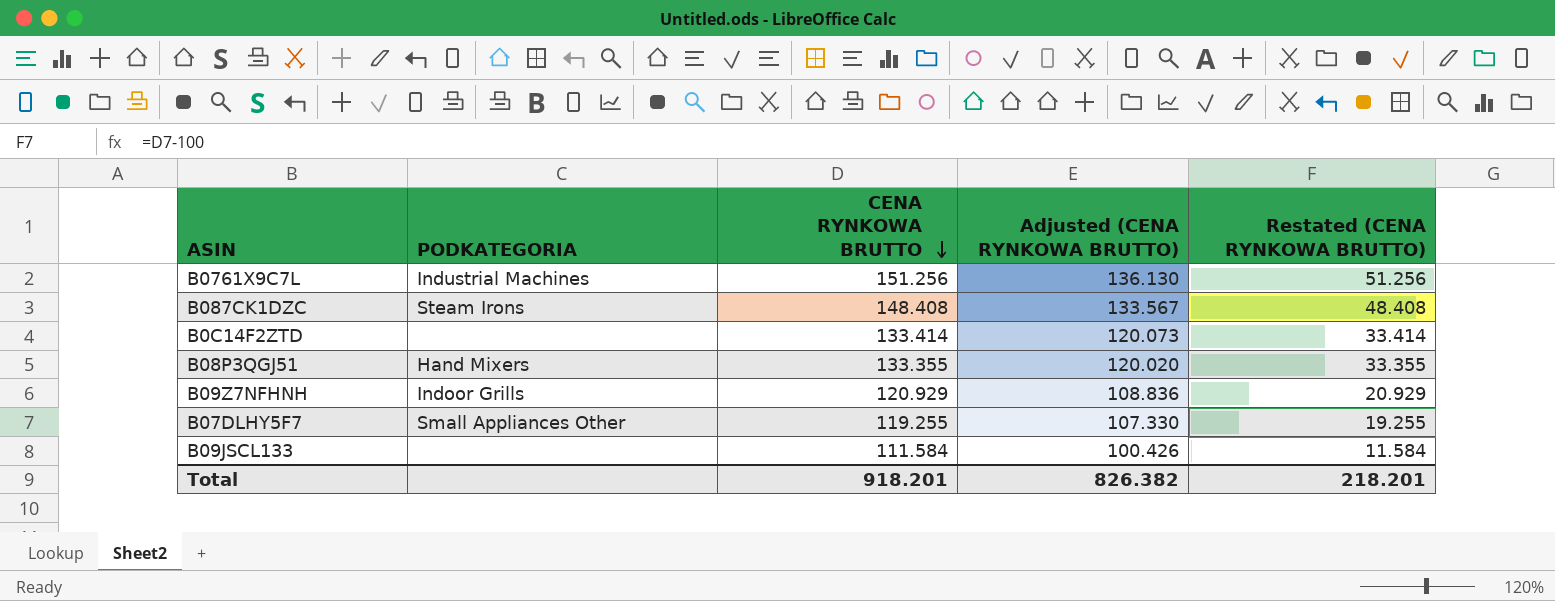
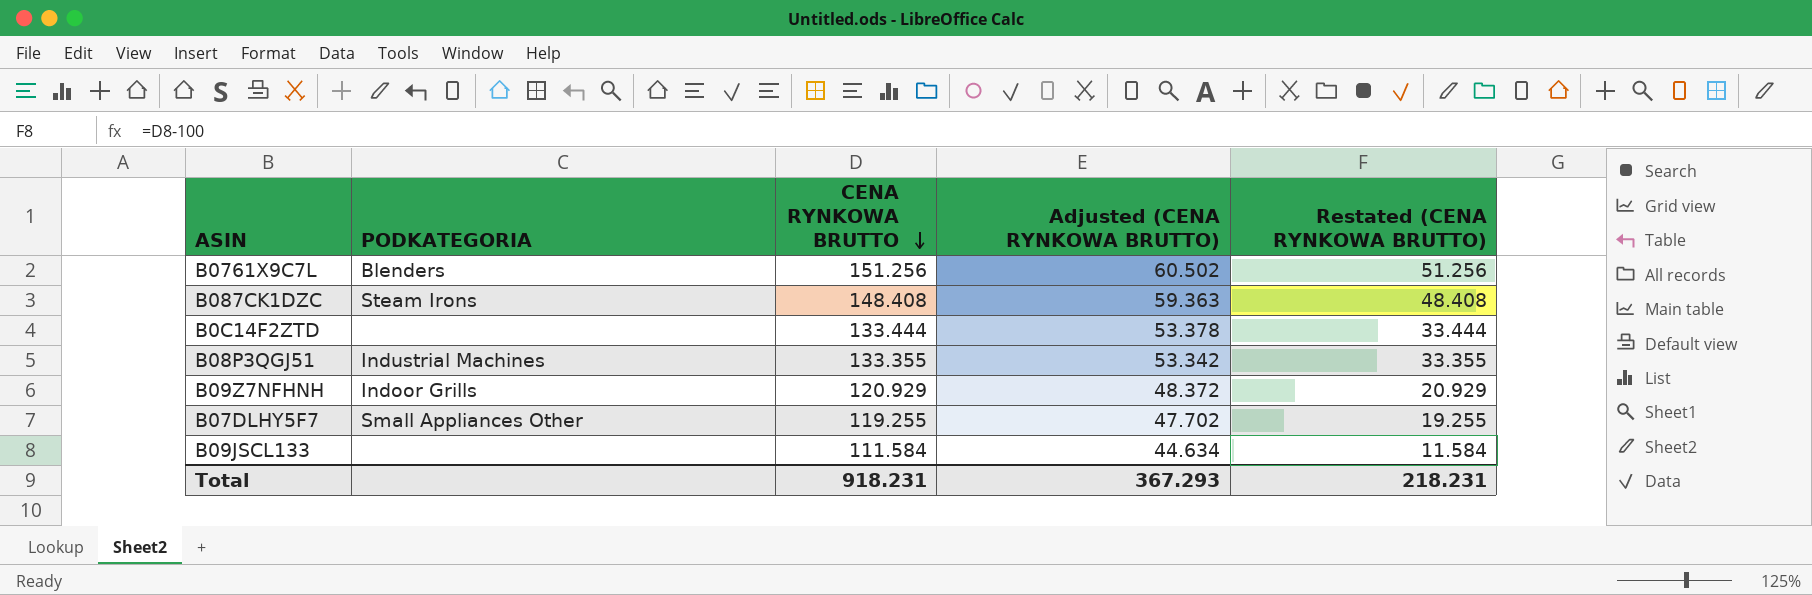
column Adjusted (CENA RYNKOWA BRUTTO) | formula: [CENA RYNKOWA BRUTTO] * 0.9 -> [CENA RYNKOWA BRUTTO] * 0.4
B0761X9C7L | PODKATEGORIA: Industrial Machines -> Blenders
B0C14F2ZTD | CENA RYNKOWA BRUTTO: 133.414 -> 133.444
B0C14F2ZTD | Restated (CENA RYNKOWA BRUTTO): 33.414 -> 33.444
B08P3QGJ51 | PODKATEGORIA: Hand Mixers -> Industrial Machines
Total | CENA RYNKOWA BRUTTO: 918.201 -> 918.231
Total | Adjusted (CENA RYNKOWA BRUTTO): 826.382 -> 367.293
Total | Restated (CENA RYNKOWA BRUTTO): 218.201 -> 218.231

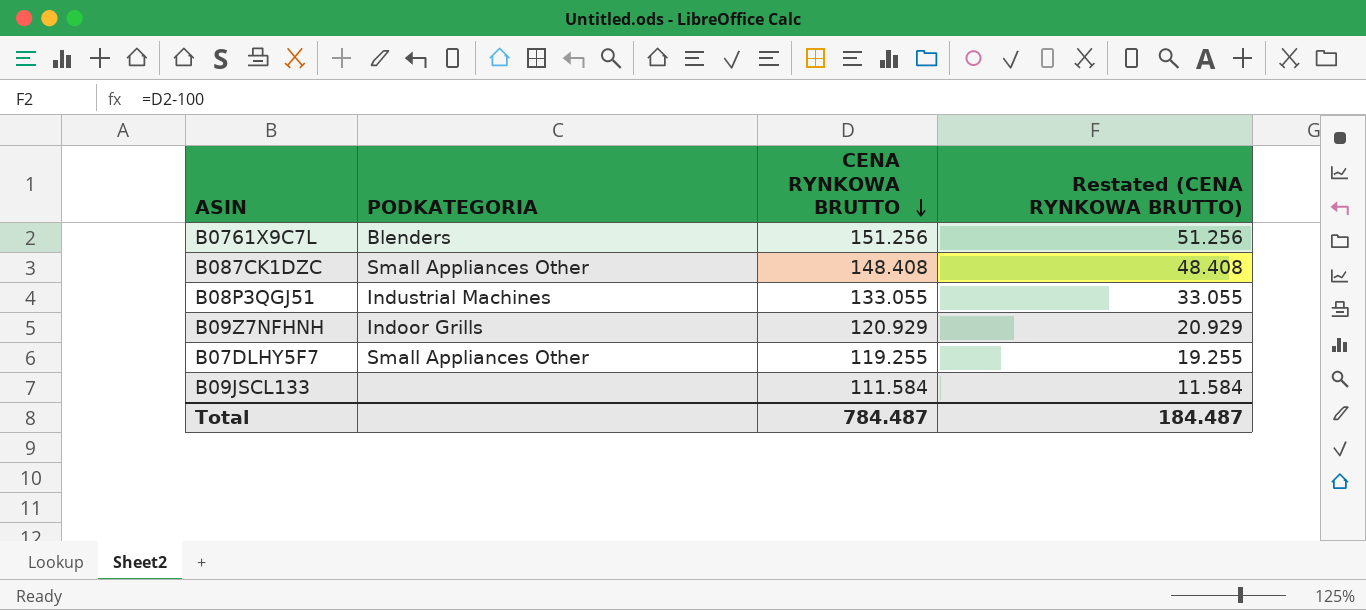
column Adjusted (CENA RYNKOWA BRUTTO) | formula: [CENA RYNKOWA BRUTTO] * 0.4 -> none
row B0C14F2ZTD: none | 133.444 | 53.378 | 33.444 -> none
B087CK1DZC | PODKATEGORIA: Steam Irons -> Small Appliances Other
B08P3QGJ51 | CENA RYNKOWA BRUTTO: 133.355 -> 133.055
B08P3QGJ51 | Restated (CENA RYNKOWA BRUTTO): 33.355 -> 33.055
Total | CENA RYNKOWA BRUTTO: 918.231 -> 784.487
Total | Restated (CENA RYNKOWA BRUTTO): 218.231 -> 184.487

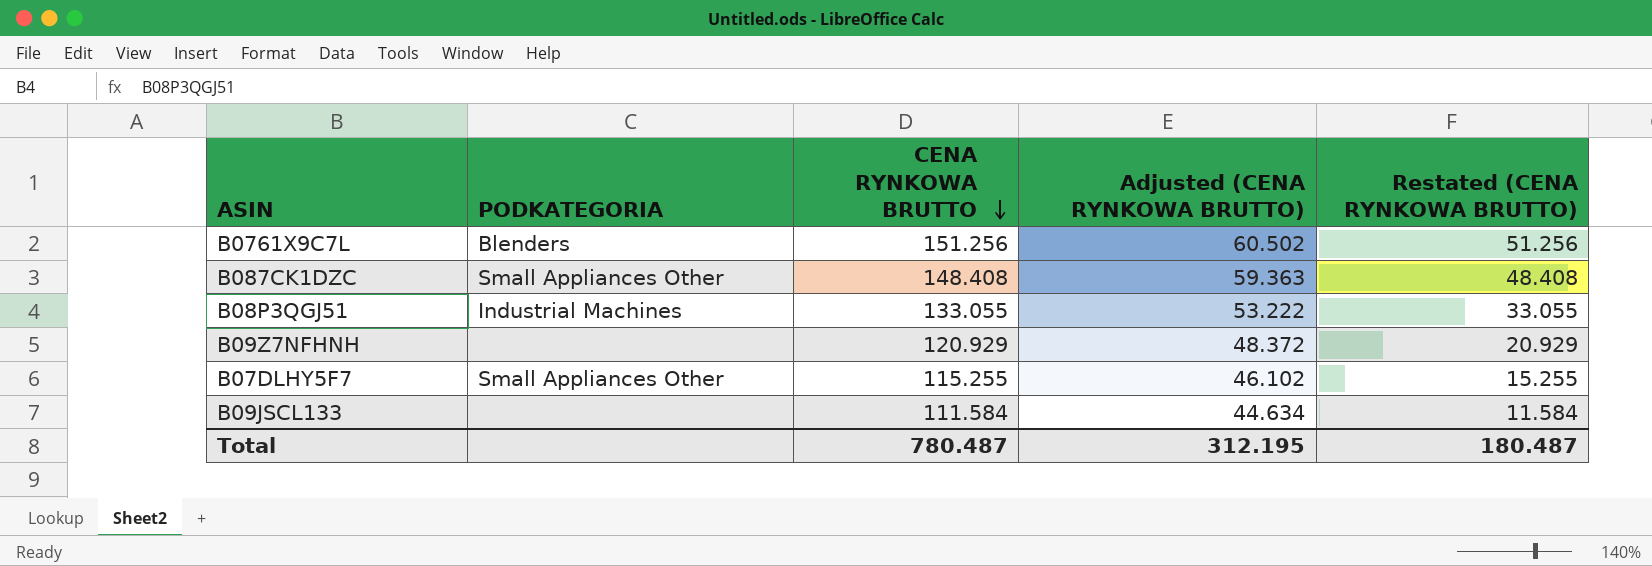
column Adjusted (CENA RYNKOWA BRUTTO) | formula: none -> [CENA RYNKOWA BRUTTO] * 0.4
B09Z7NFHNH | PODKATEGORIA: Indoor Grills -> none
B07DLHY5F7 | CENA RYNKOWA BRUTTO: 119.255 -> 115.255
B07DLHY5F7 | Restated (CENA RYNKOWA BRUTTO): 19.255 -> 15.255
Total | CENA RYNKOWA BRUTTO: 784.487 -> 780.487
Total | Restated (CENA RYNKOWA BRUTTO): 184.487 -> 180.487

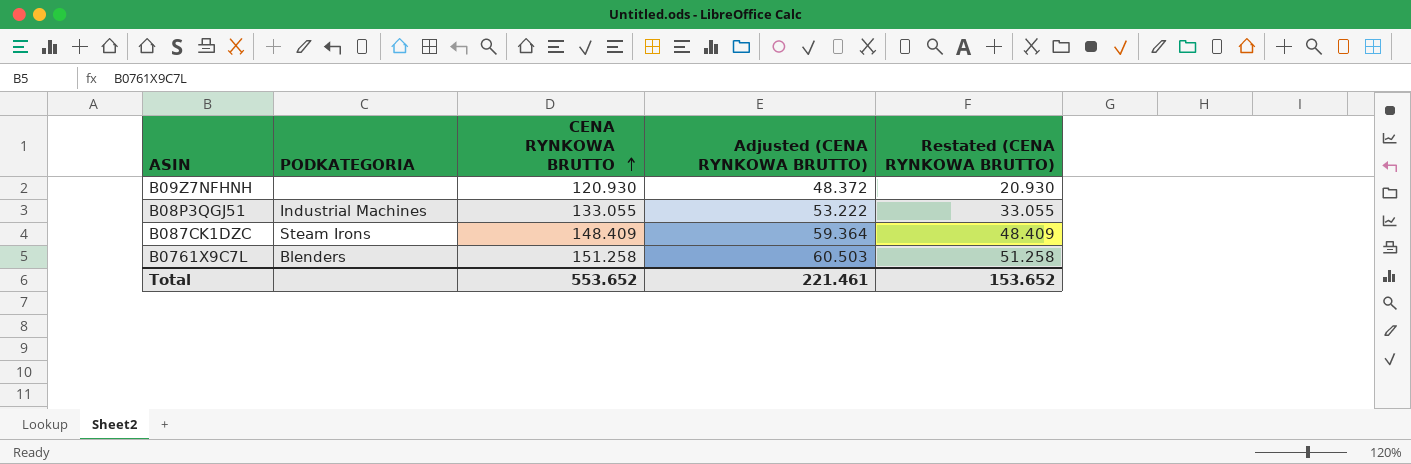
row order: CENA RYNKOWA BRUTTO descending -> CENA RYNKOWA BRUTTO ascending
row B07DLHY5F7: Small Appliances Other | 115.255 | 46.102 | 15.255 -> none
row B09JSCL133: none | 111.584 | 44.634 | 11.584 -> none
B09Z7NFHNH | CENA RYNKOWA BRUTTO: 120.929 -> 120.930
B09Z7NFHNH | Restated (CENA RYNKOWA BRUTTO): 20.929 -> 20.930
B087CK1DZC | PODKATEGORIA: Small Appliances Other -> Steam Irons
B087CK1DZC | CENA RYNKOWA BRUTTO: 148.408 -> 148.409
B087CK1DZC | Adjusted (CENA RYNKOWA BRUTTO): 59.363 -> 59.364
B087CK1DZC | Restated (CENA RYNKOWA BRUTTO): 48.408 -> 48.409
B0761X9C7L | CENA RYNKOWA BRUTTO: 151.256 -> 151.258
B0761X9C7L | Adjusted (CENA RYNKOWA BRUTTO): 60.502 -> 60.503
B0761X9C7L | Restated (CENA RYNKOWA BRUTTO): 51.256 -> 51.258
Total | CENA RYNKOWA BRUTTO: 780.487 -> 553.652
Total | Adjusted (CENA RYNKOWA BRUTTO): 312.195 -> 221.461
Total | Restated (CENA RYNKOWA BRUTTO): 180.487 -> 153.652

